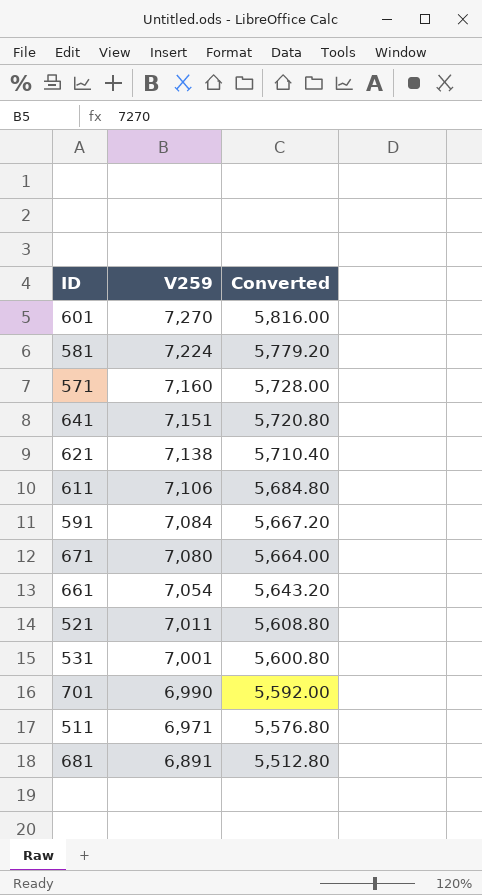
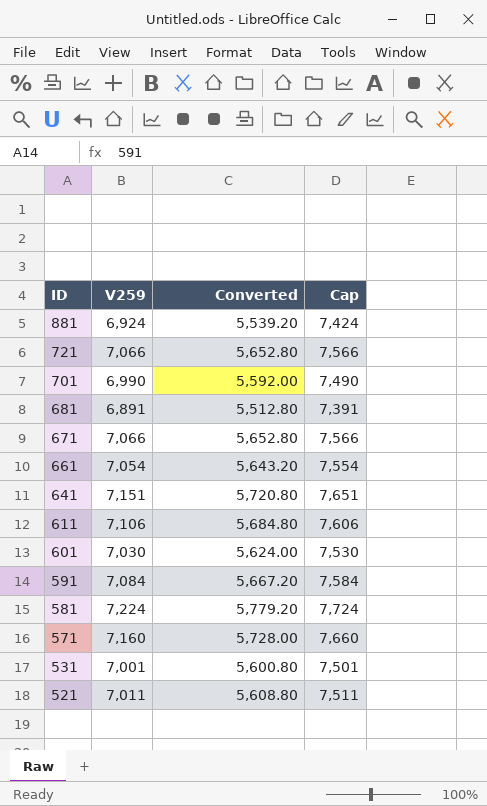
row order: V259 descending -> ID descending
column Cap | formula: none -> [V259] + 500
row 621: 7,138 | 5,710.40 -> none
row 511: 6,971 | 5,576.80 -> none
row 881: none -> 6,924 | 5,539.20 | 7,424
row 721: none -> 7,066 | 5,652.80 | 7,566
671 | V259: 7,080 -> 7,066
671 | Converted: 5,664.00 -> 5,652.80
601 | V259: 7,270 -> 7,030
601 | Converted: 5,816.00 -> 5,624.00

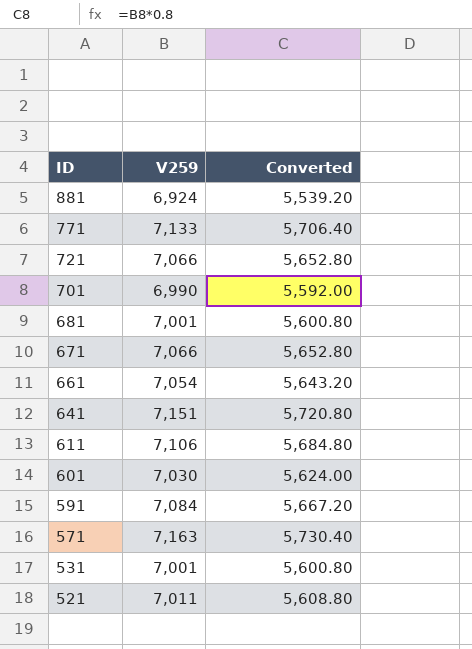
column Cap | formula: [V259] + 500 -> none
row 581: 7,224 | 5,779.20 | 7,724 -> none
row 771: none -> 7,133 | 5,706.40
681 | V259: 6,891 -> 7,001
681 | Converted: 5,512.80 -> 5,600.80
571 | V259: 7,160 -> 7,163
571 | Converted: 5,728.00 -> 5,730.40

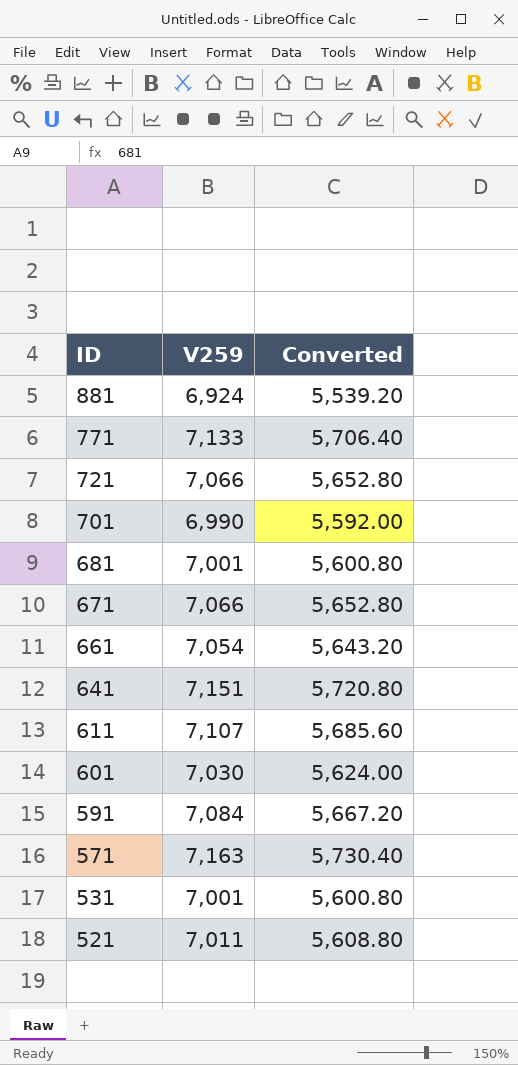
611 | V259: 7,106 -> 7,107
611 | Converted: 5,684.80 -> 5,685.60

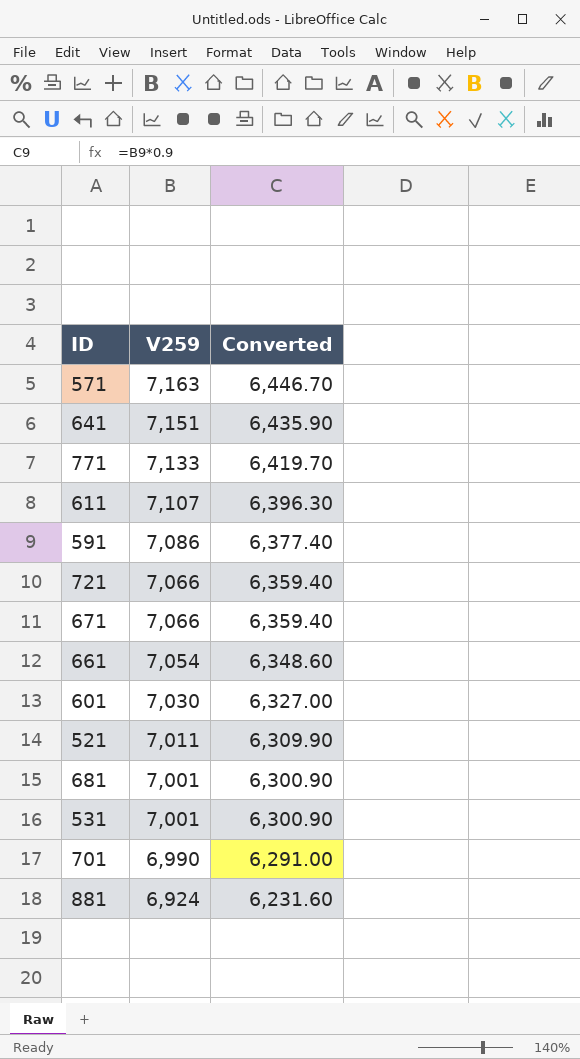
row order: ID descending -> V259 descending
column Converted | formula: [V259] * 0.8 -> [V259] * 0.9
591 | V259: 7,084 -> 7,086

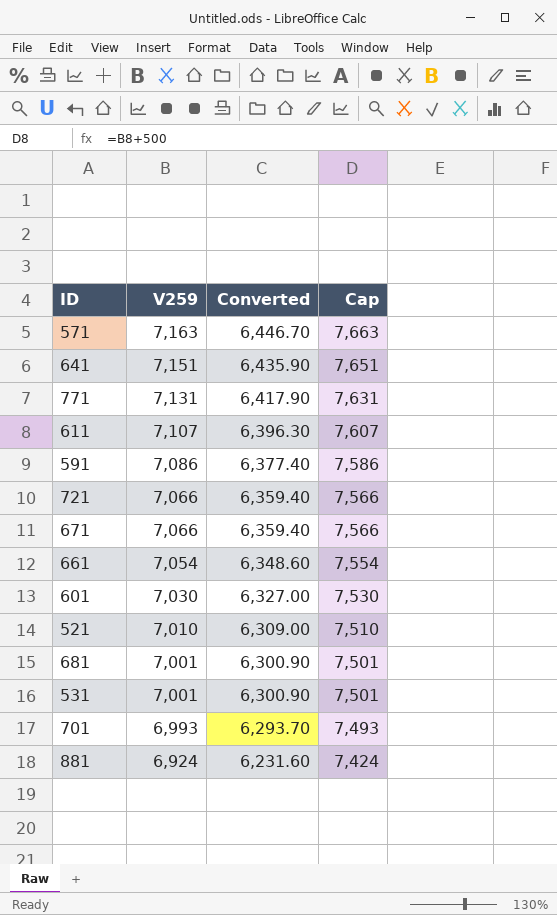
column Cap | formula: none -> [V259] + 500
771 | V259: 7,133 -> 7,131
771 | Converted: 6,419.70 -> 6,417.90
521 | V259: 7,011 -> 7,010
521 | Converted: 6,309.90 -> 6,309.00
701 | V259: 6,990 -> 6,993
701 | Converted: 6,291.00 -> 6,293.70

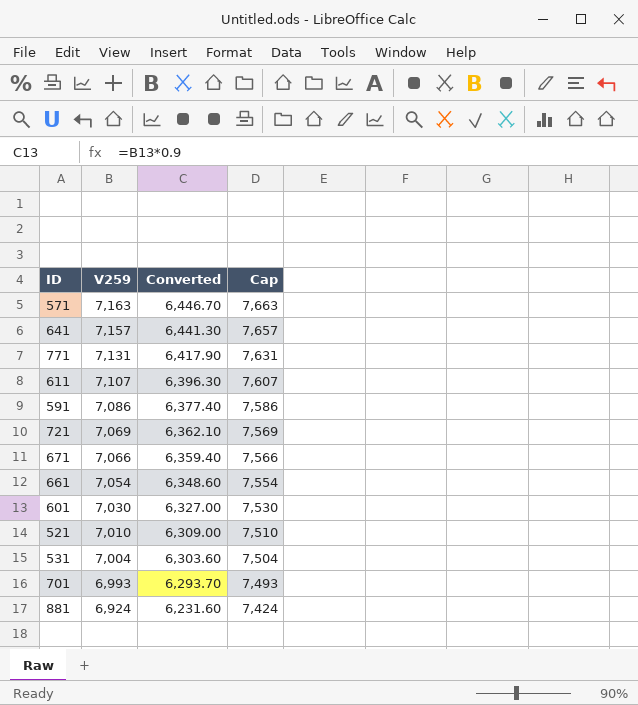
row 681: 7,001 | 6,300.90 | 7,501 -> none
641 | V259: 7,151 -> 7,157
641 | Converted: 6,435.90 -> 6,441.30
641 | Cap: 7,651 -> 7,657
721 | V259: 7,066 -> 7,069
721 | Converted: 6,359.40 -> 6,362.10
721 | Cap: 7,566 -> 7,569
531 | V259: 7,001 -> 7,004
531 | Converted: 6,300.90 -> 6,303.60
531 | Cap: 7,501 -> 7,504

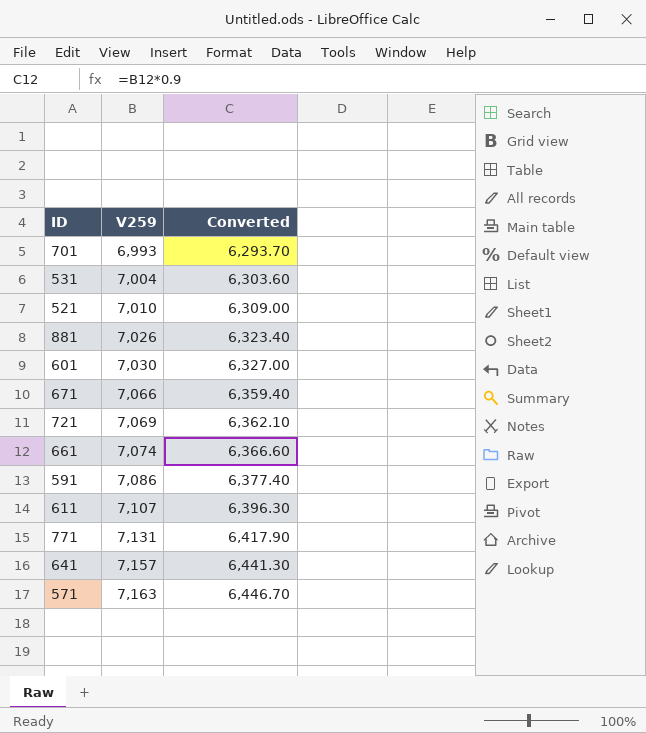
row order: V259 descending -> V259 ascending
column Cap | formula: [V259] + 500 -> none
881 | V259: 6,924 -> 7,026
881 | Converted: 6,231.60 -> 6,323.40
661 | V259: 7,054 -> 7,074
661 | Converted: 6,348.60 -> 6,366.60

